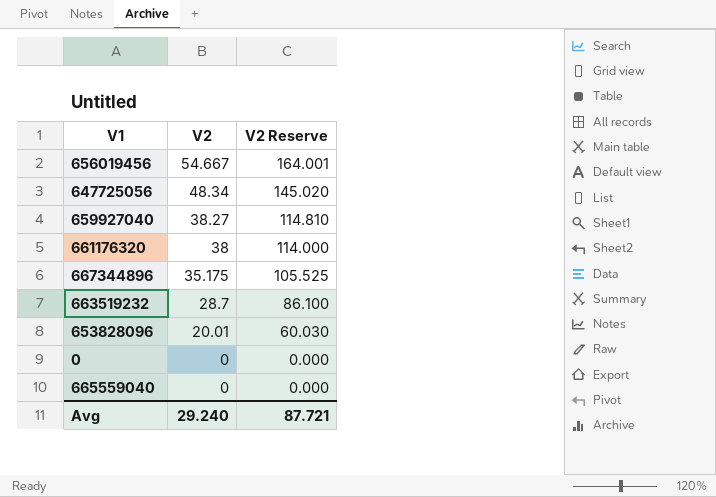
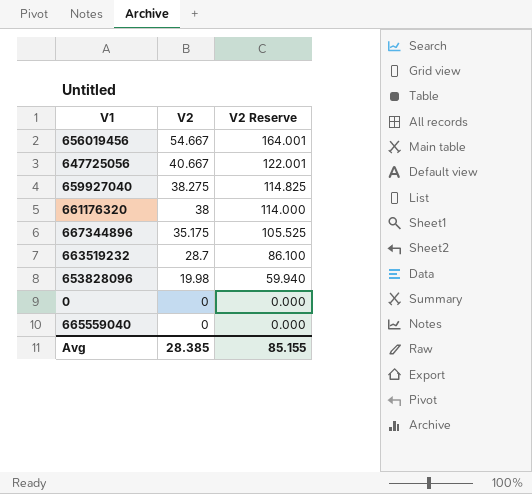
647725056 | V2: 48.34 -> 40.667
647725056 | V2 Reserve: 145.020 -> 122.001
659927040 | V2: 38.27 -> 38.275
659927040 | V2 Reserve: 114.810 -> 114.825
653828096 | V2: 20.01 -> 19.98
653828096 | V2 Reserve: 60.030 -> 59.940
Avg | V2: 29.240 -> 28.385
Avg | V2 Reserve: 87.721 -> 85.155

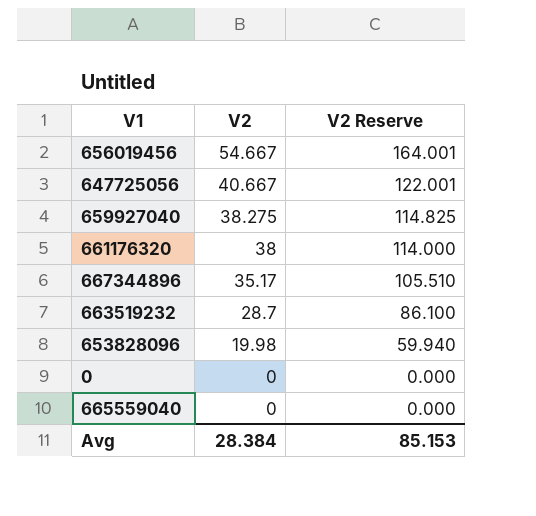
667344896 | V2: 35.175 -> 35.17
667344896 | V2 Reserve: 105.525 -> 105.510
Avg | V2: 28.385 -> 28.384
Avg | V2 Reserve: 85.155 -> 85.153

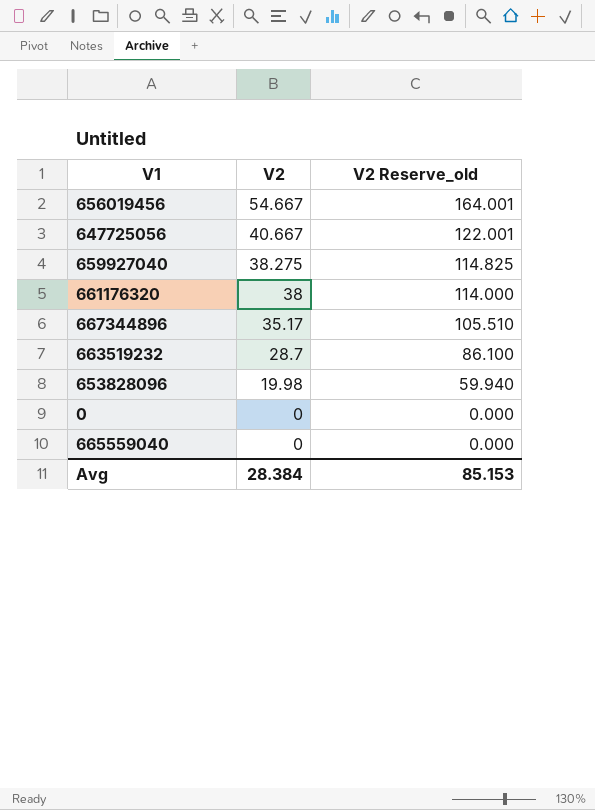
column name: V2 Reserve -> V2 Reserve_old

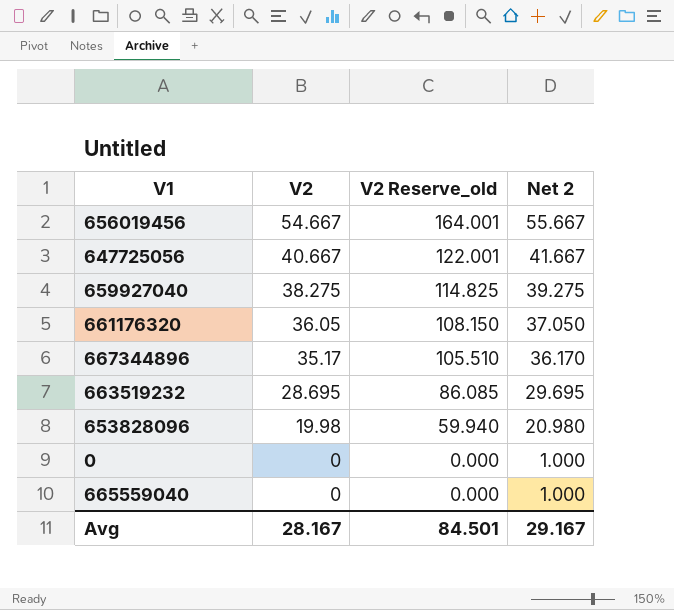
column Net 2 | formula: none -> [V2] + 1
661176320 | V2: 38 -> 36.05
661176320 | V2 Reserve_old: 114.000 -> 108.150
663519232 | V2: 28.7 -> 28.695
663519232 | V2 Reserve_old: 86.100 -> 86.085
Avg | V2: 28.384 -> 28.167
Avg | V2 Reserve_old: 85.153 -> 84.501

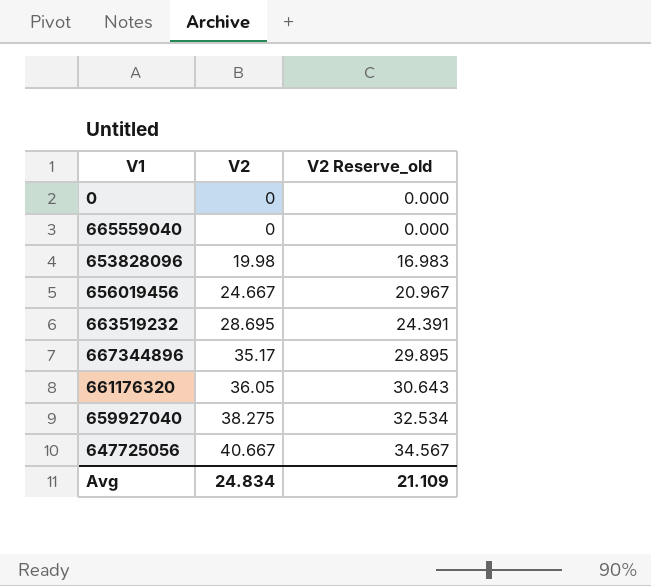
row order: V2 descending -> V2 ascending
column Net 2 | formula: [V2] + 1 -> none
column V2 Reserve_old | formula: [V2] * 3 -> [V2] * 0.85
656019456 | V2: 54.667 -> 24.667
Avg | V2: 28.167 -> 24.834
Avg | V2 Reserve_old: 84.501 -> 21.109

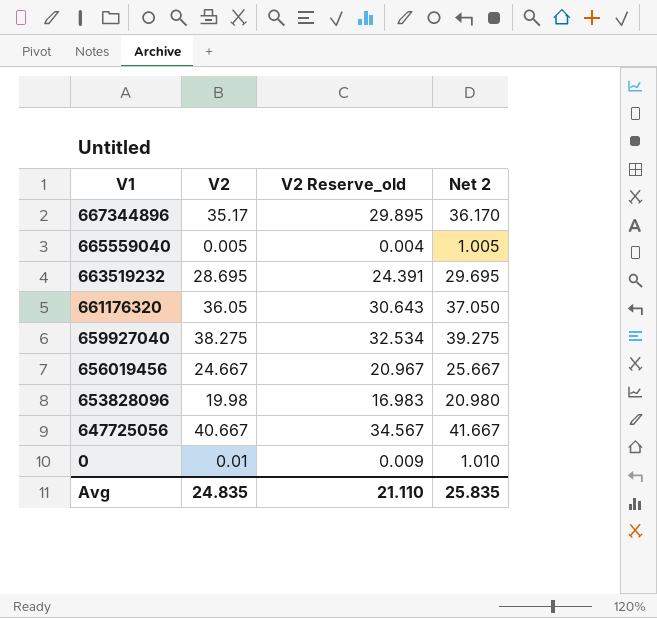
row order: V2 ascending -> V1 descending
column Net 2 | formula: none -> [V2] + 1
665559040 | V2: 0 -> 0.005
665559040 | V2 Reserve_old: 0.000 -> 0.004
0 | V2: 0 -> 0.01
0 | V2 Reserve_old: 0.000 -> 0.009
Avg | V2: 24.834 -> 24.835
Avg | V2 Reserve_old: 21.109 -> 21.110

